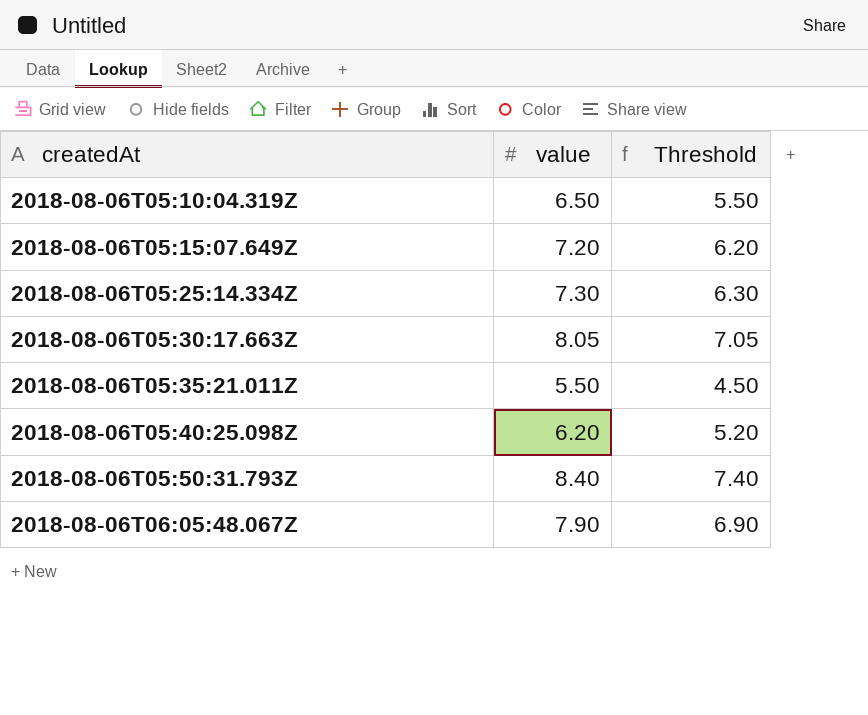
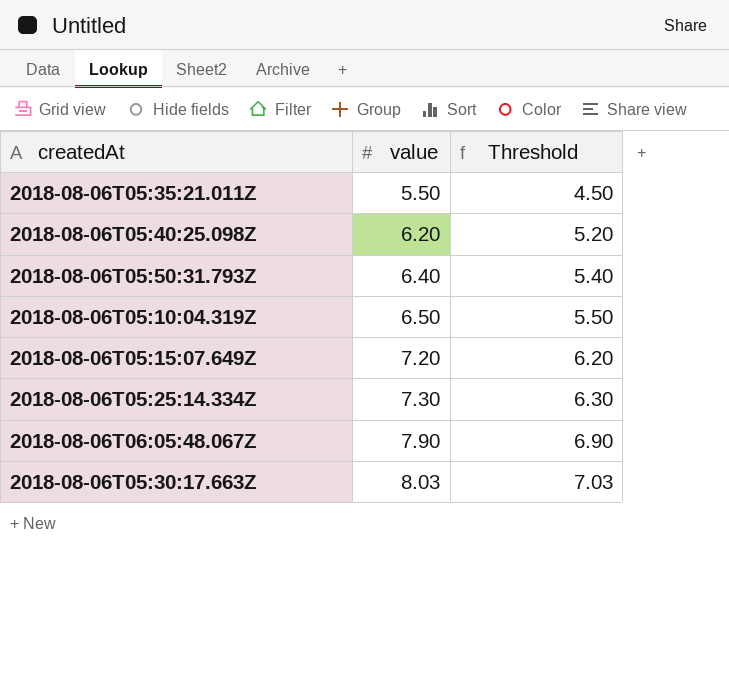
row order: createdAt ascending -> value ascending
2018-08-06T05:50:31.793Z | value: 8.40 -> 6.40
2018-08-06T05:50:31.793Z | Threshold: 7.40 -> 5.40
2018-08-06T05:30:17.663Z | value: 8.05 -> 8.03
2018-08-06T05:30:17.663Z | Threshold: 7.05 -> 7.03

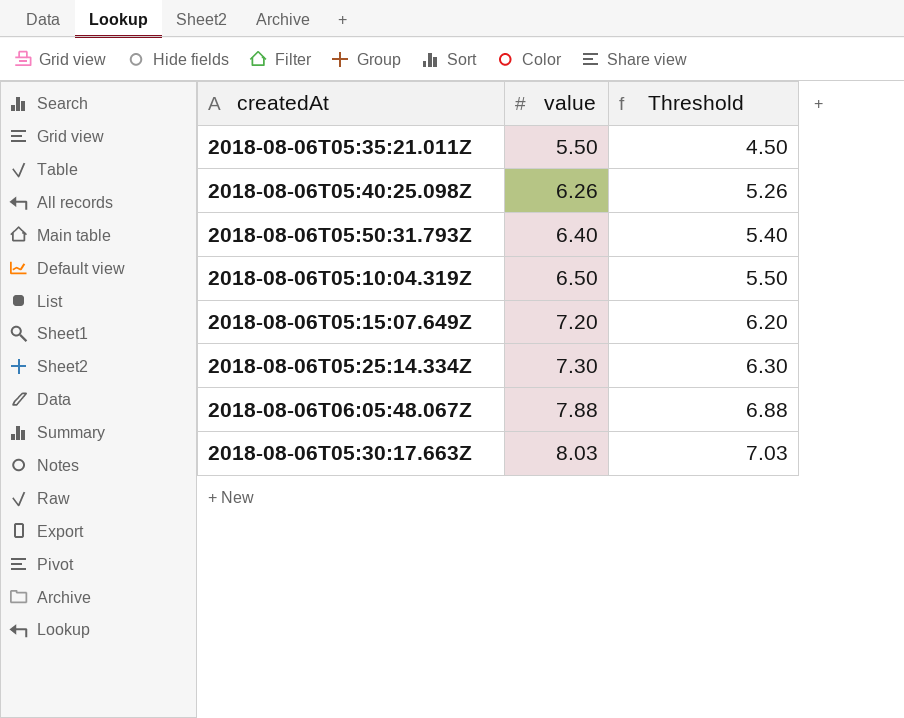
2018-08-06T05:40:25.098Z | value: 6.20 -> 6.26
2018-08-06T05:40:25.098Z | Threshold: 5.20 -> 5.26
2018-08-06T06:05:48.067Z | value: 7.90 -> 7.88
2018-08-06T06:05:48.067Z | Threshold: 6.90 -> 6.88

